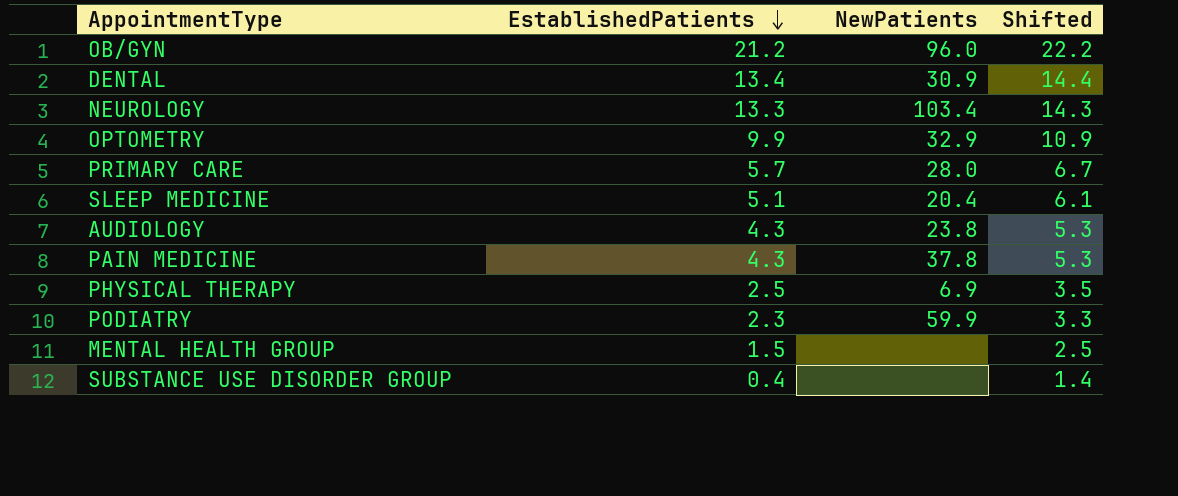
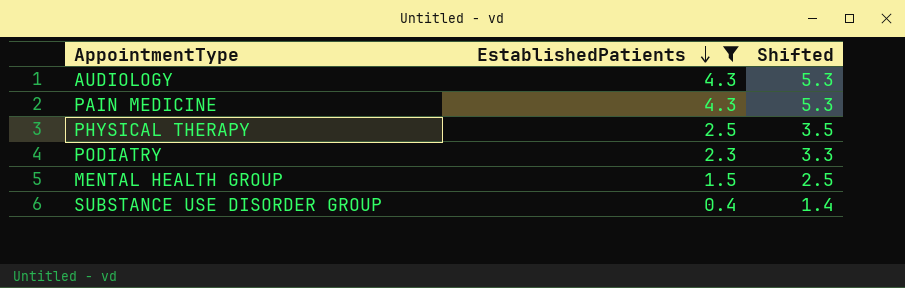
filter: none -> EstablishedPatients <= 4.3
column NewPatients | position: 3 -> none

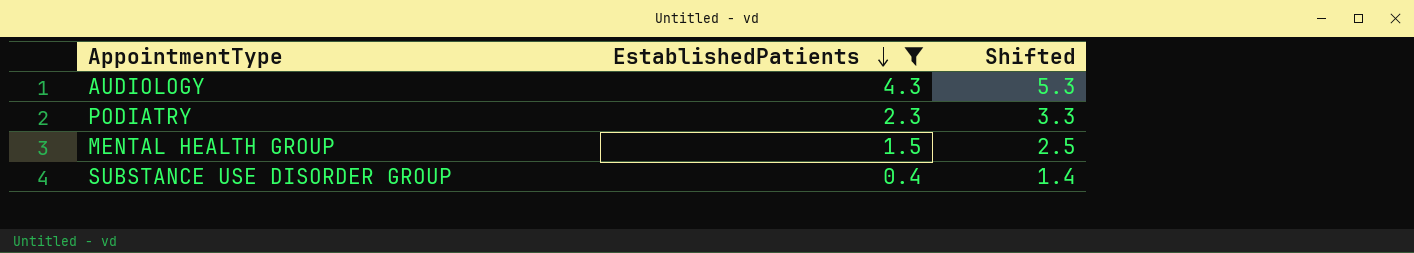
row PAIN MEDICINE: 4.3 | 5.3 -> none
row PHYSICAL THERAPY: 2.5 | 3.5 -> none

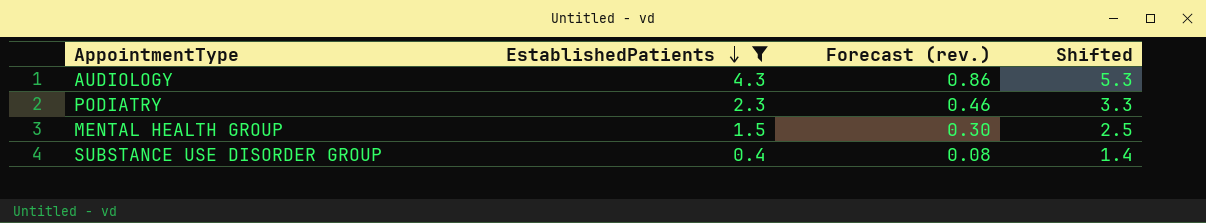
column Forecast (rev.) | formula: none -> [EstablishedPatients] * 0.2

